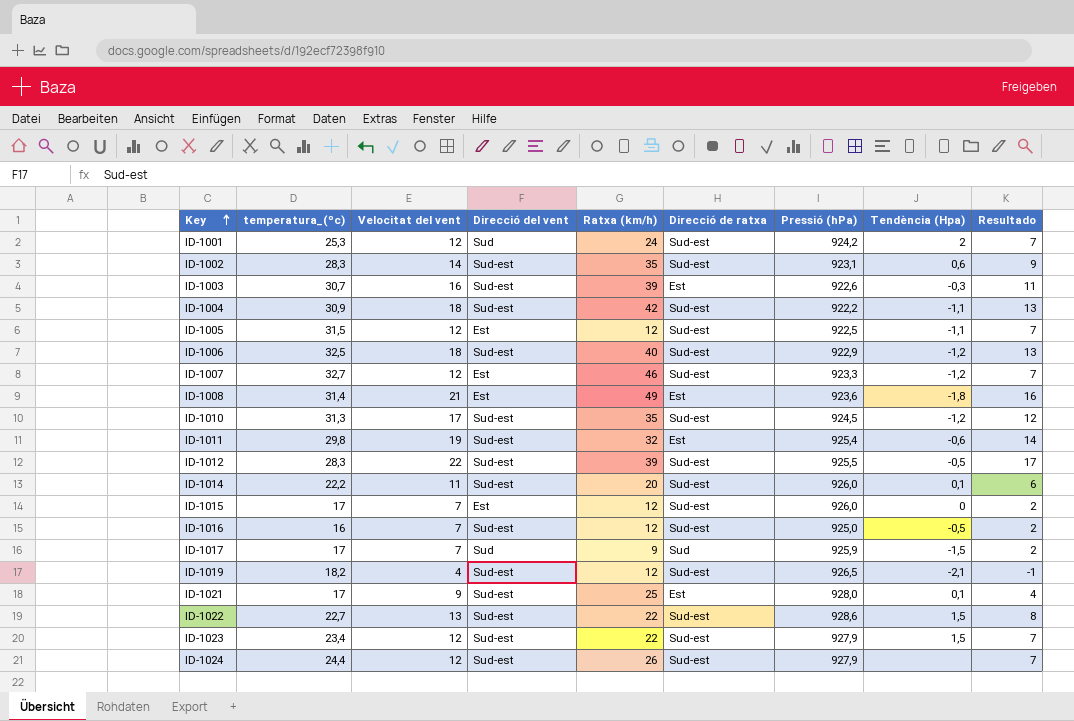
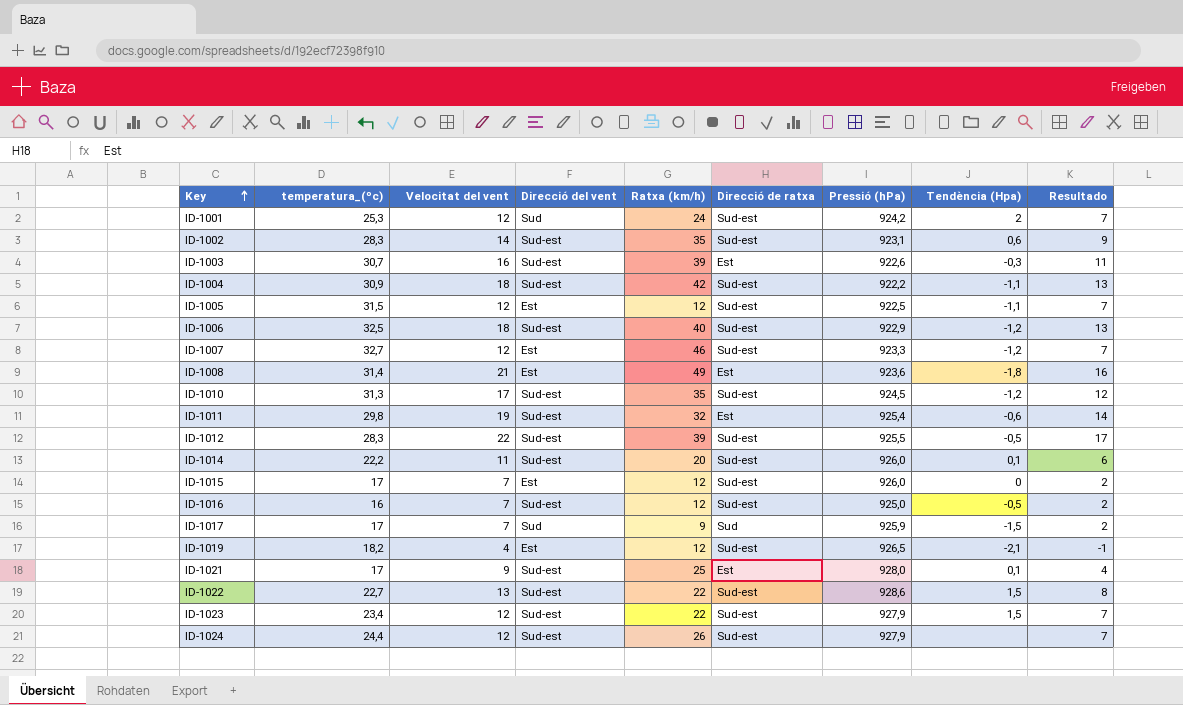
ID-1019 | Direcció del vent: Sud-est -> Est

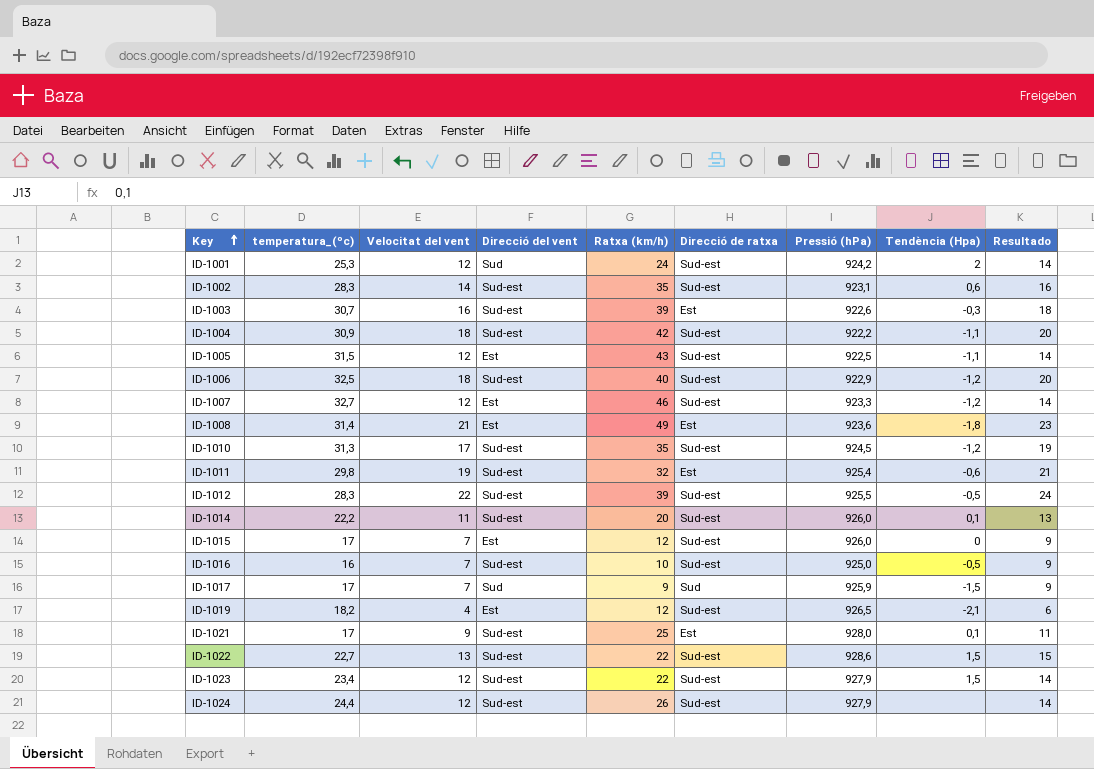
column Resultado | formula: [Velocitat del vent] - 5 -> [Velocitat del vent] + 2
ID-1005 | Ratxa (km/h): 12 -> 43
ID-1016 | Ratxa (km/h): 12 -> 10

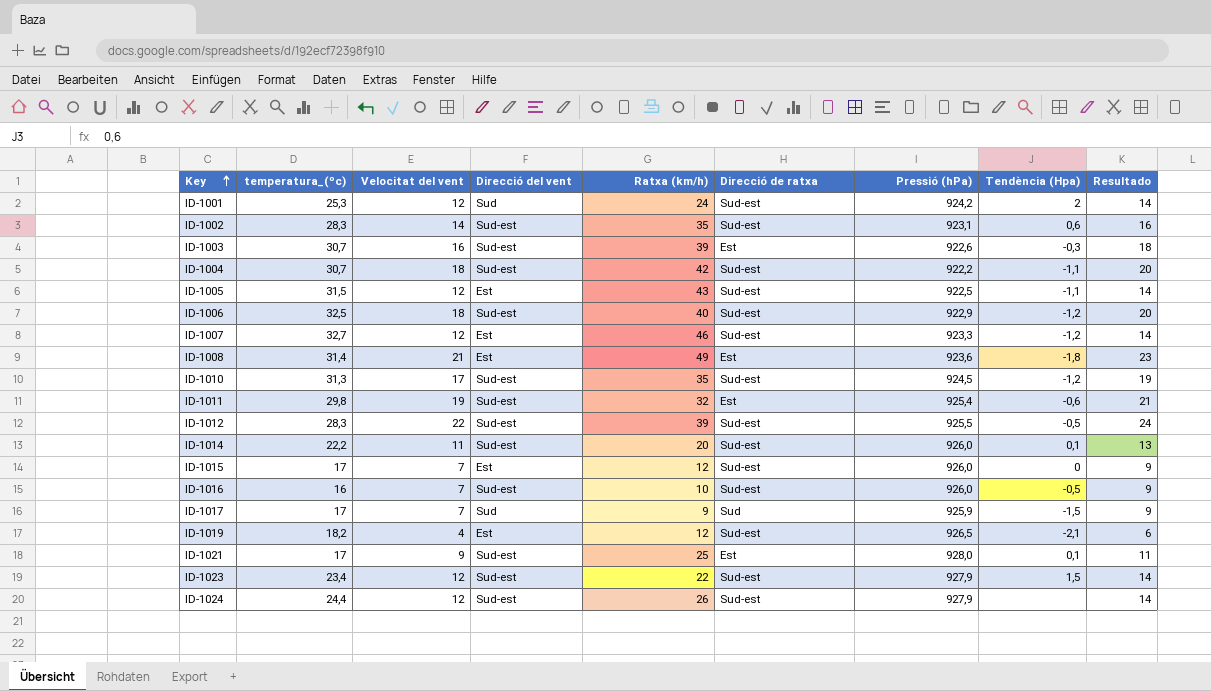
row ID-1022: 22,7 | 13 | Sud-est | 22 | Sud-est | 928,6 | 1,5 | 15 -> none
ID-1004 | temperatura_(ºc): 30,9 -> 30,7
ID-1016 | Pressió (hPa): 925,0 -> 926,0

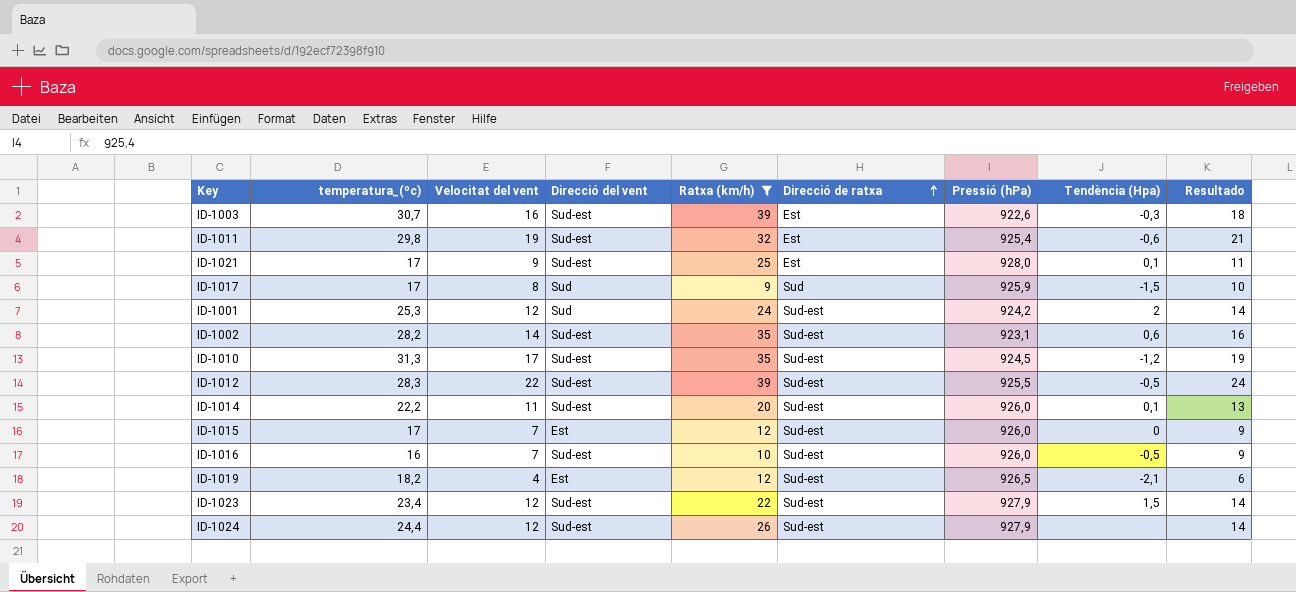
filter: none -> Ratxa (km/h) <= 39
row order: Key ascending -> Direcció de ratxa ascending
ID-1017 | Velocitat del vent: 7 -> 8
ID-1017 | Resultado: 9 -> 10
ID-1002 | temperatura_(ºc): 28,3 -> 28,2

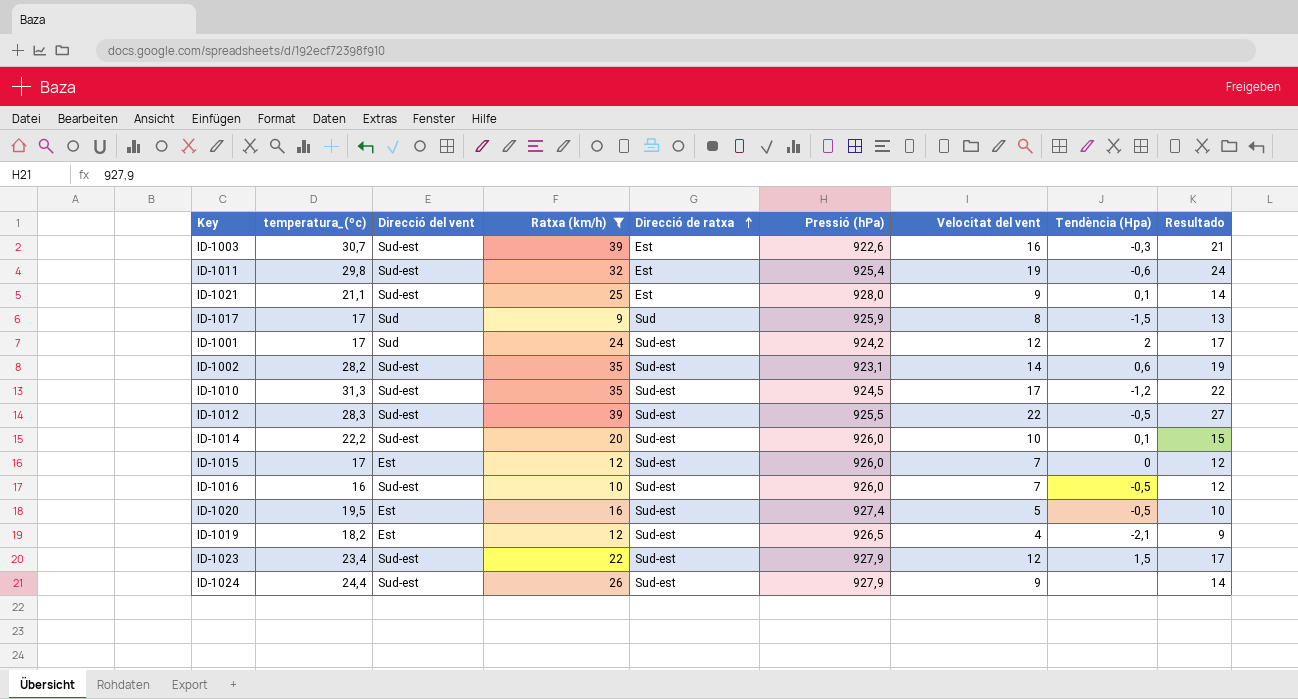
column Velocitat del vent | position: 3 -> 7
column Resultado | formula: [Velocitat del vent] + 2 -> [Velocitat del vent] + 5
ID-1021 | temperatura_(ºc): 17 -> 21,1
ID-1001 | temperatura_(ºc): 25,3 -> 17
ID-1014 | Velocitat del vent: 11 -> 10
row ID-1020: none -> 19,5 | Est | 16 | Sud-est | 927,4 | 5 | -0,5 | 10
ID-1024 | Velocitat del vent: 12 -> 9

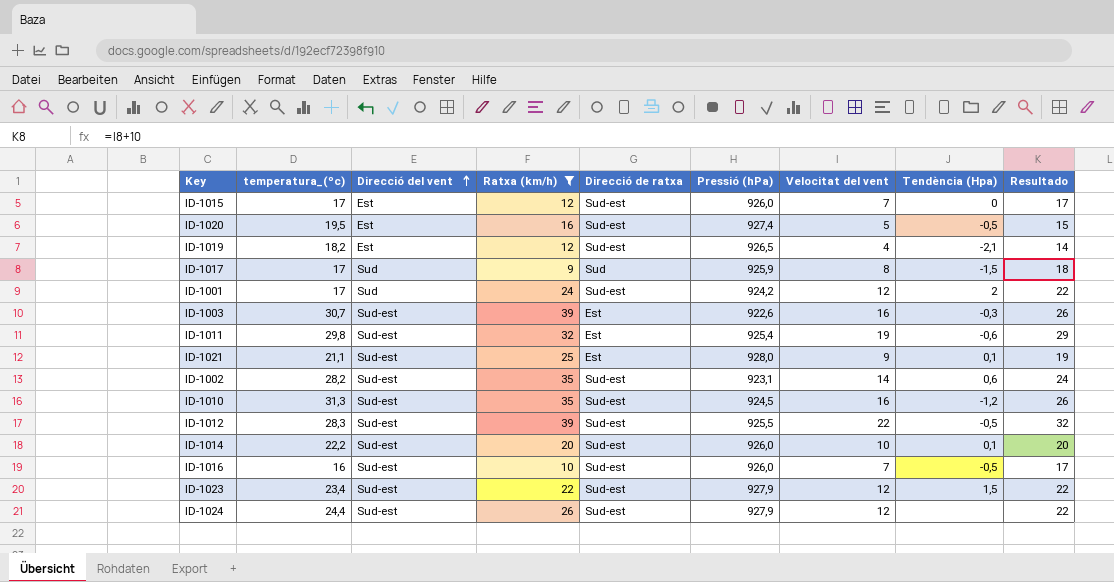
row order: Direcció de ratxa ascending -> Direcció del vent ascending
column Resultado | formula: [Velocitat del vent] + 5 -> [Velocitat del vent] + 10
ID-1010 | Velocitat del vent: 17 -> 16
ID-1024 | Velocitat del vent: 9 -> 12

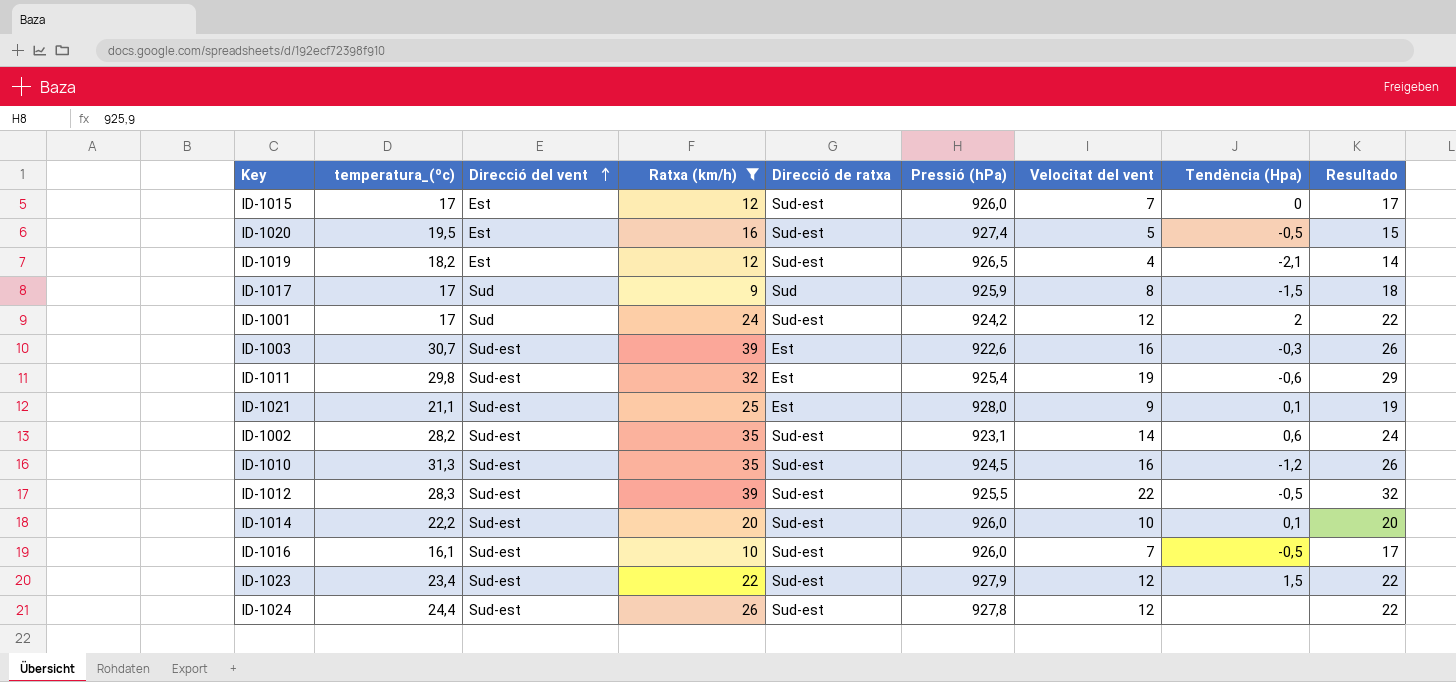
ID-1016 | temperatura_(ºc): 16 -> 16,1
ID-1024 | Pressió (hPa): 927,9 -> 927,8

